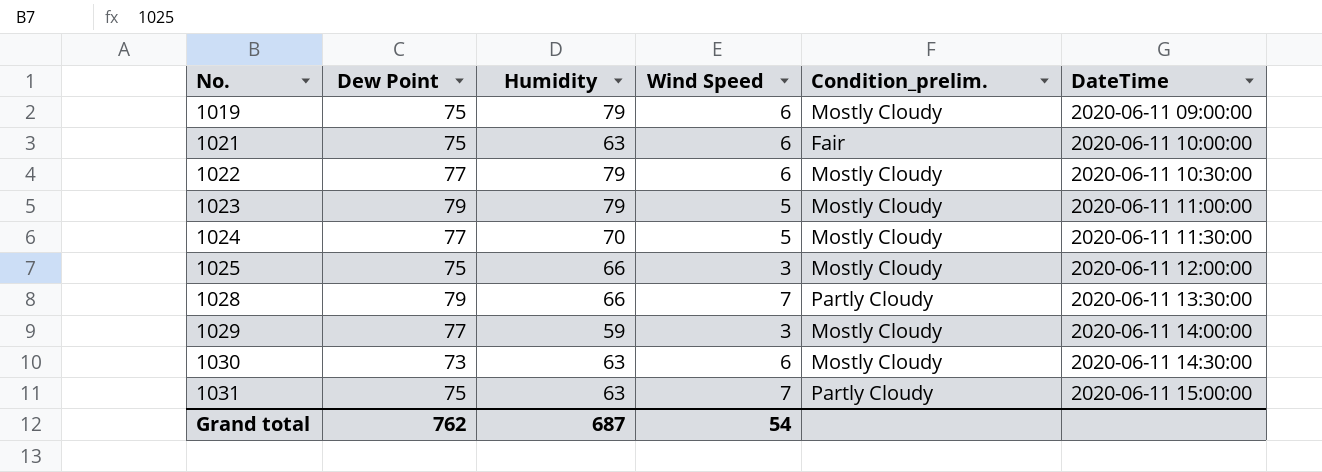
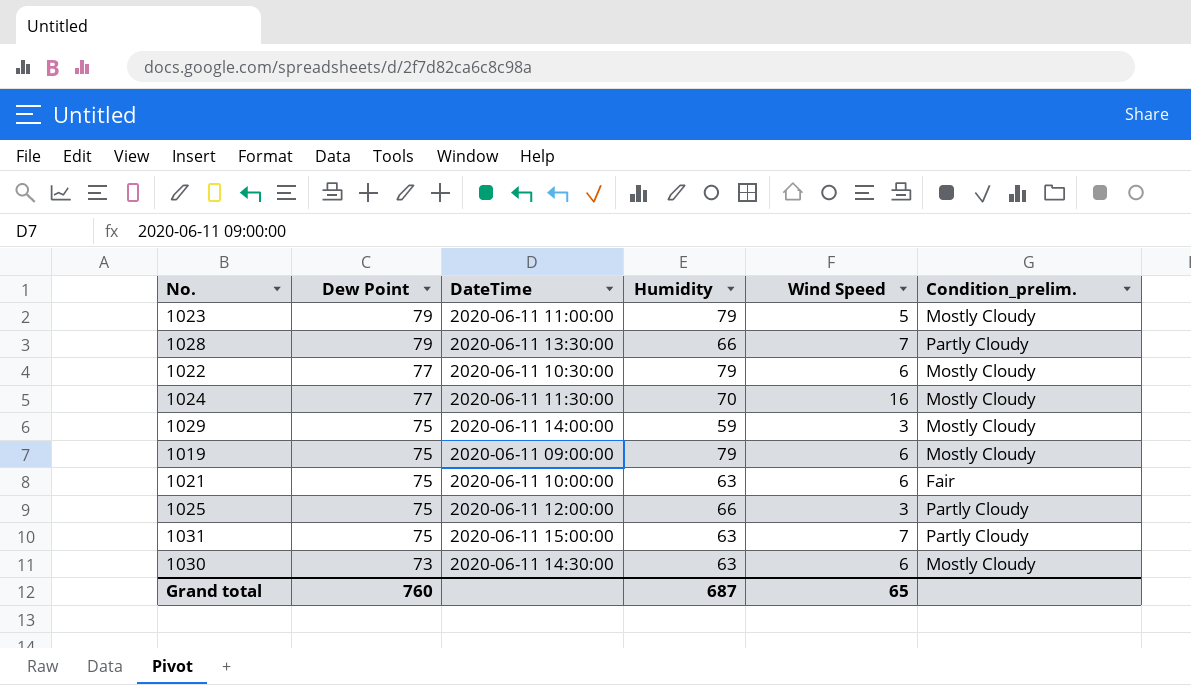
row order: No. ascending -> Dew Point descending
column DateTime | position: 6 -> 3
1024 | Wind Speed: 5 -> 16
1029 | Dew Point: 77 -> 75
1025 | Condition_prelim.: Mostly Cloudy -> Partly Cloudy
Grand total | Dew Point: 762 -> 760
Grand total | Wind Speed: 54 -> 65

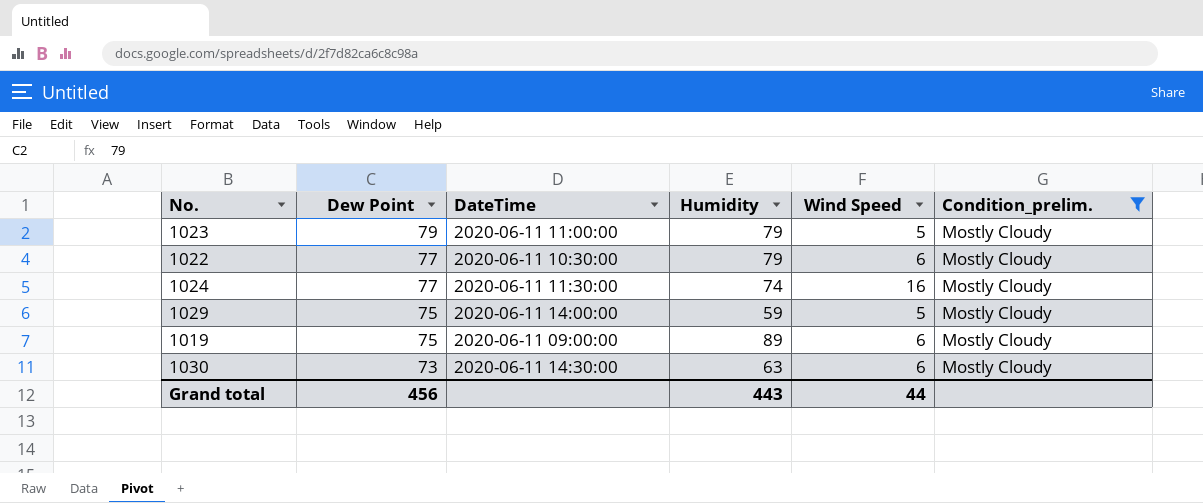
filter: none -> Condition_prelim. = Mostly Cloudy
1024 | Humidity: 70 -> 74
1029 | Wind Speed: 3 -> 5
1019 | Humidity: 79 -> 89
Grand total | Dew Point: 760 -> 456
Grand total | Humidity: 687 -> 443
Grand total | Wind Speed: 65 -> 44

